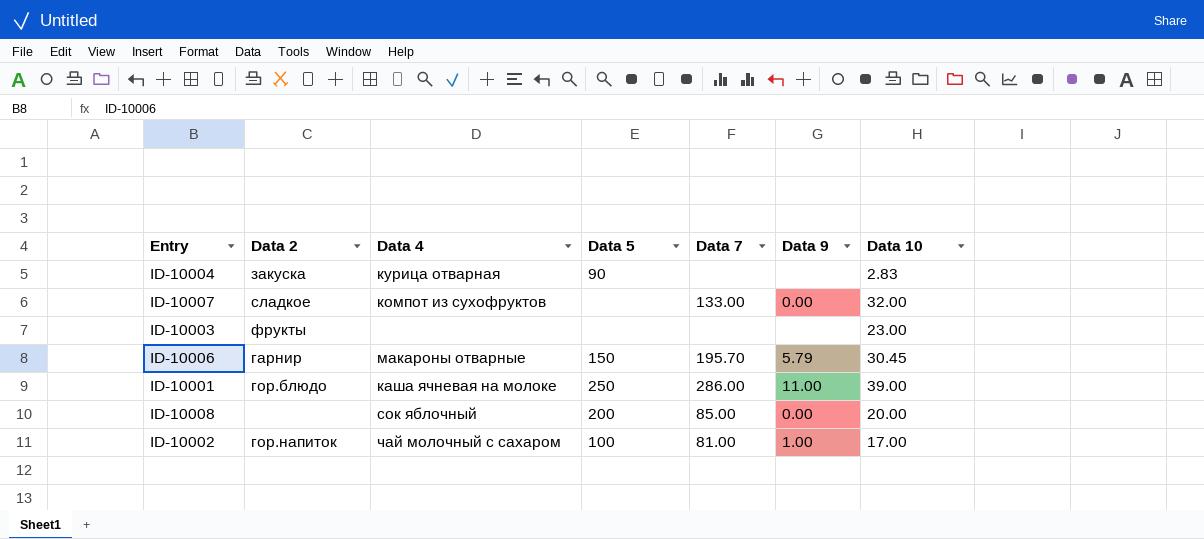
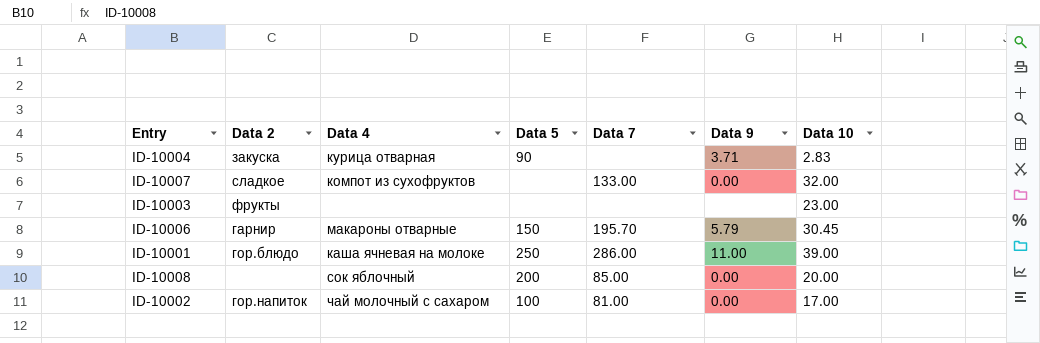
ID-10004 | Data 9: none -> 3.71
ID-10002 | Data 9: 1.00 -> 0.00

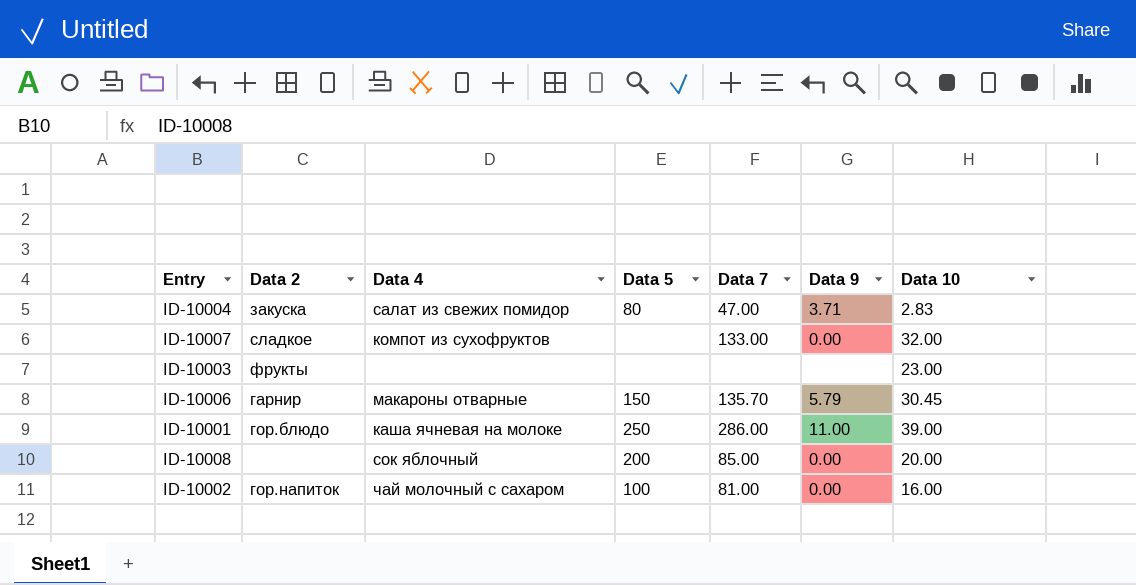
ID-10004 | Data 4: курица отварная -> салат из свежих помидор
ID-10004 | Data 5: 90 -> 80
ID-10004 | Data 7: none -> 47.00
ID-10006 | Data 7: 195.70 -> 135.70
ID-10002 | Data 10: 17.00 -> 16.00

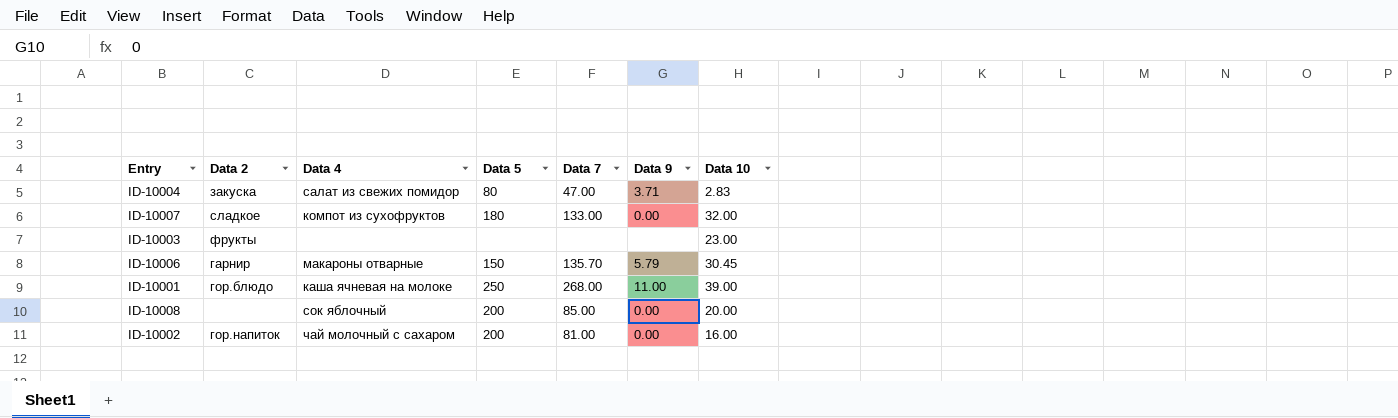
ID-10007 | Data 5: none -> 180
ID-10001 | Data 7: 286.00 -> 268.00
ID-10002 | Data 5: 100 -> 200

